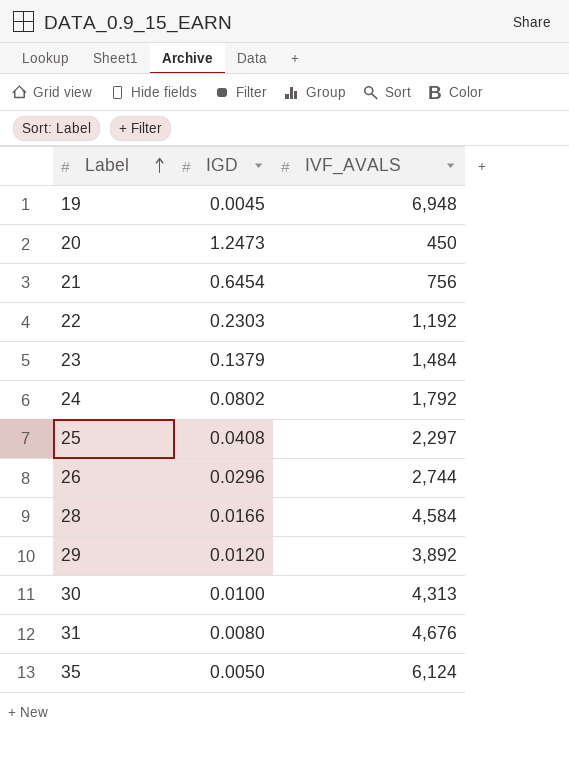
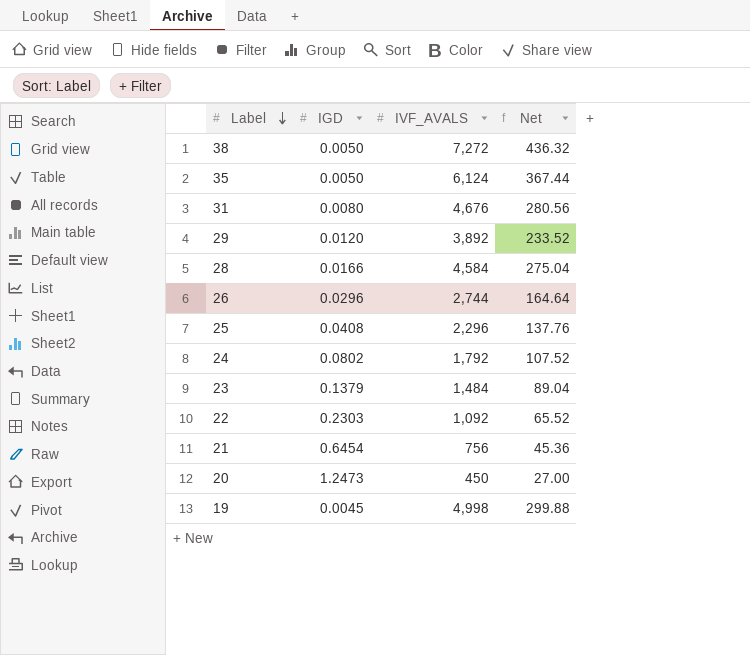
row order: Label ascending -> Label descending
column Net | formula: none -> [IVF_AVALS] * 0.06
row 30: 0.0100 | 4,313 -> none
row 38: none -> 0.0050 | 7,272 | 436.32
25 | IVF_AVALS: 2,297 -> 2,296
22 | IVF_AVALS: 1,192 -> 1,092
19 | IVF_AVALS: 6,948 -> 4,998

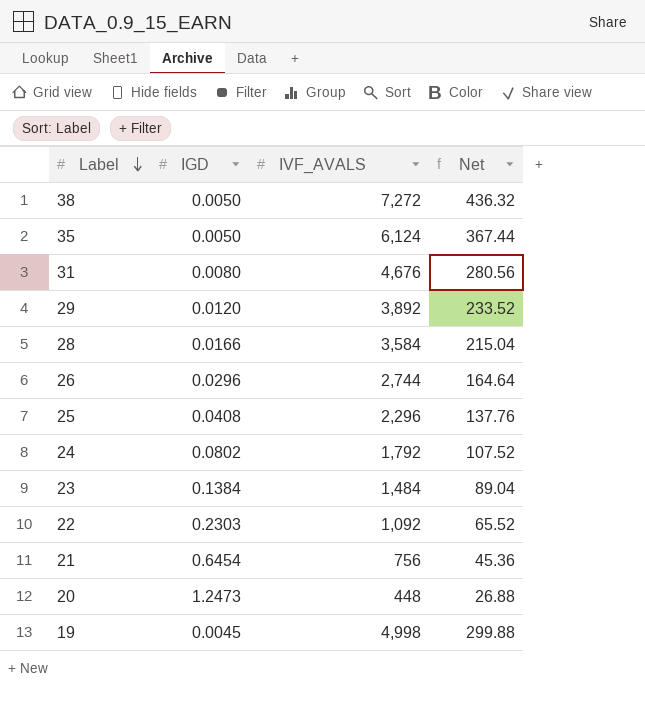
28 | IVF_AVALS: 4,584 -> 3,584
28 | Net: 275.04 -> 215.04
23 | IGD: 0.1379 -> 0.1384
20 | IVF_AVALS: 450 -> 448
20 | Net: 27.00 -> 26.88

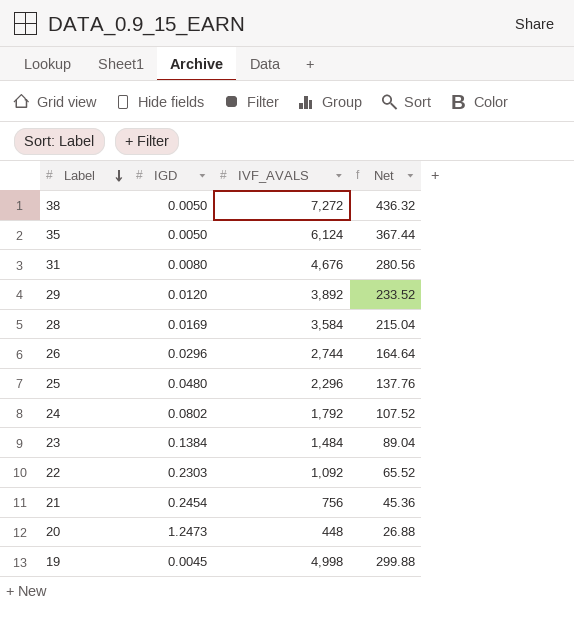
28 | IGD: 0.0166 -> 0.0169
25 | IGD: 0.0408 -> 0.0480
21 | IGD: 0.6454 -> 0.2454

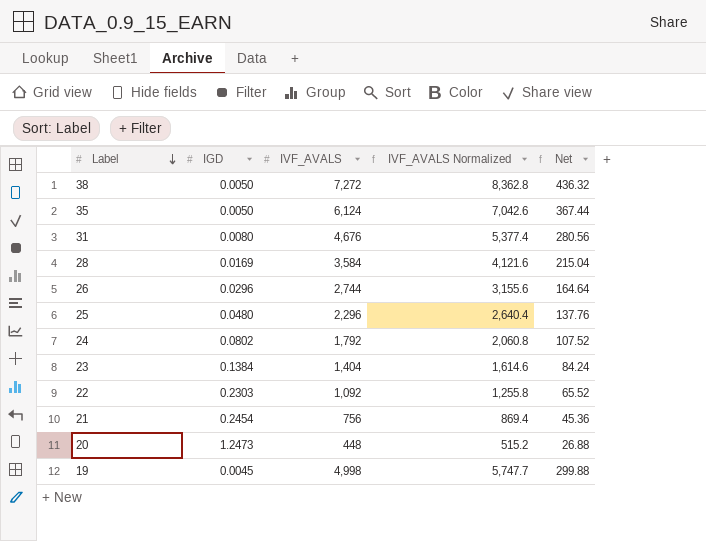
column IVF_AVALS Normalized | formula: none -> [IVF_AVALS] * 1.15
row 29: 0.0120 | 3,892 | 233.52 -> none
23 | IVF_AVALS: 1,484 -> 1,404
23 | Net: 89.04 -> 84.24

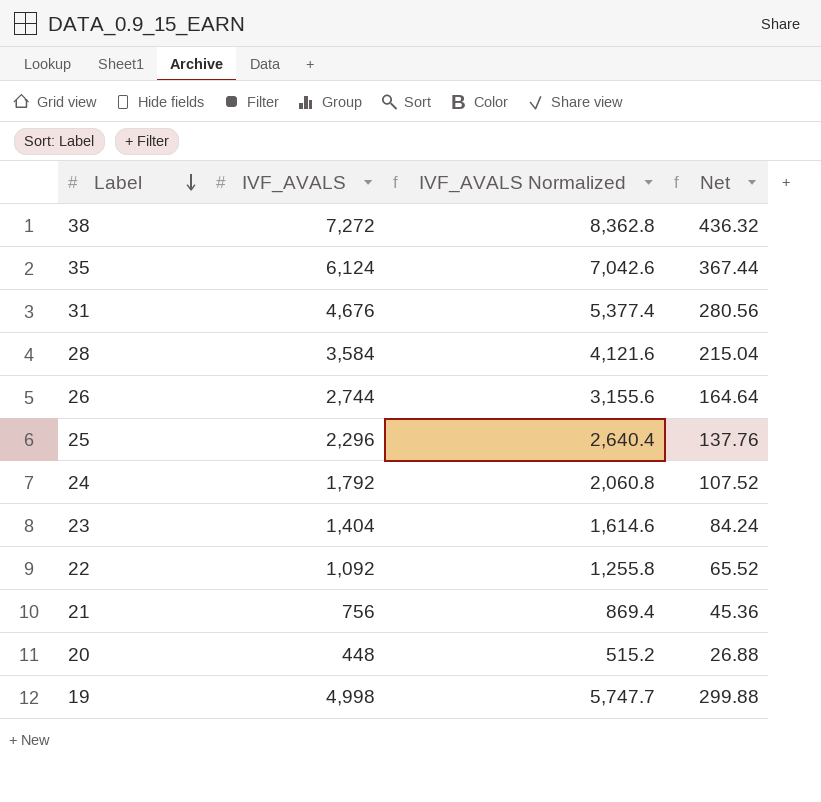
column IGD | position: 2 -> none

